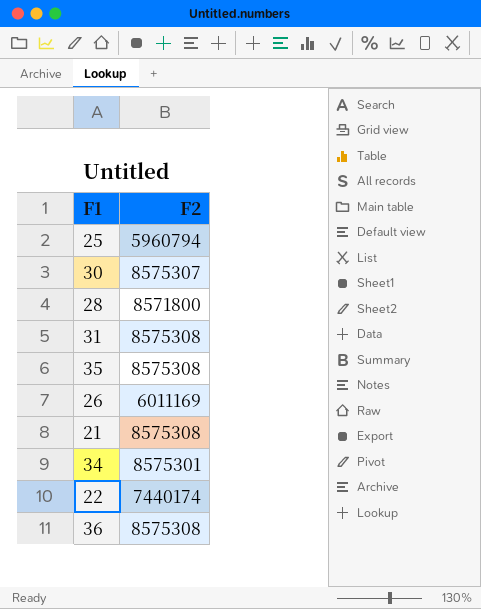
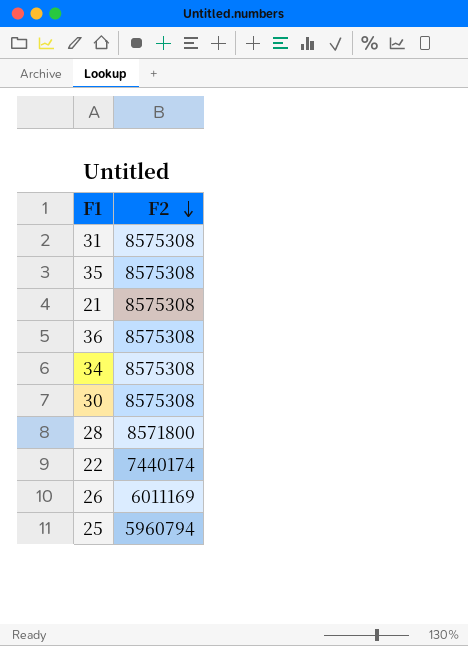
row order: none -> F2 descending
34 | F2: 8575301 -> 8575308
30 | F2: 8575307 -> 8575308

